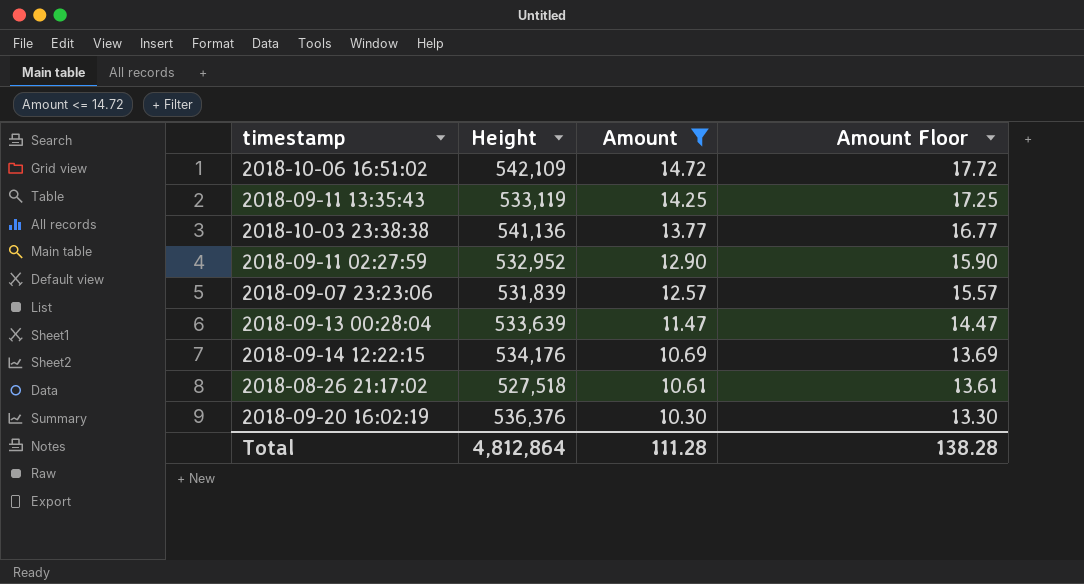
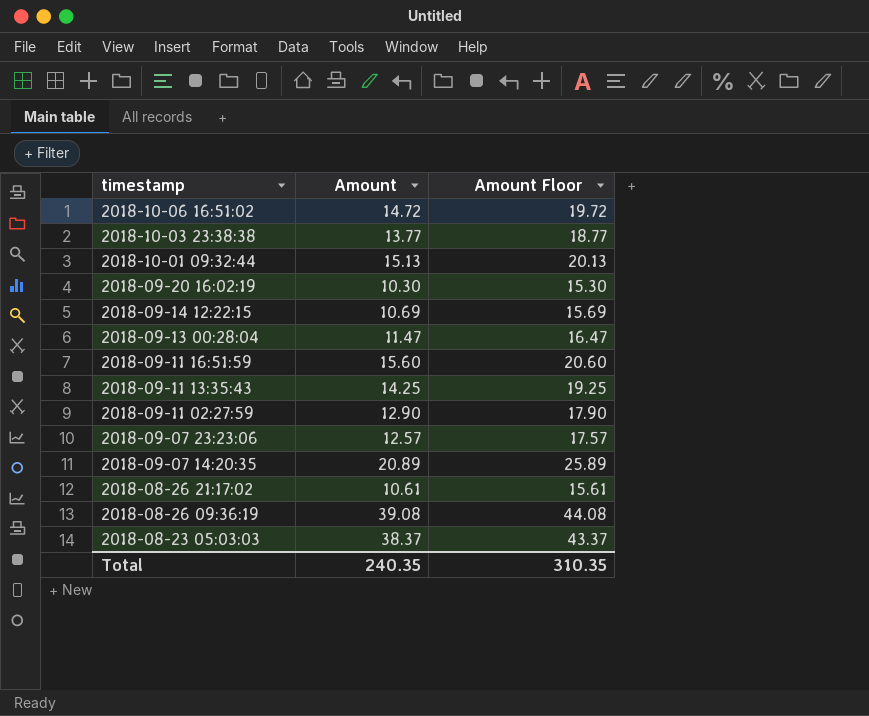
filter: Amount <= 14.72 -> none
row order: Amount descending -> timestamp descending
column Height | position: 2 -> none
column Amount Floor | formula: [Amount] + 3 -> [Amount] + 5
Total | Amount: 111.28 -> 240.35
Total | Amount Floor: 138.28 -> 310.35

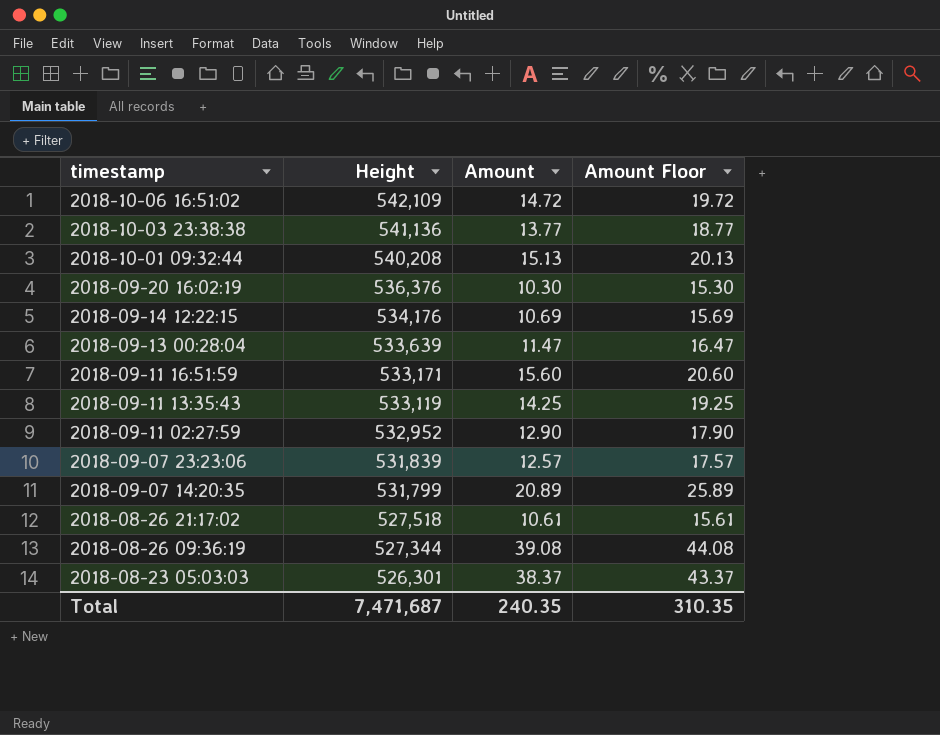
column Height | position: none -> 2

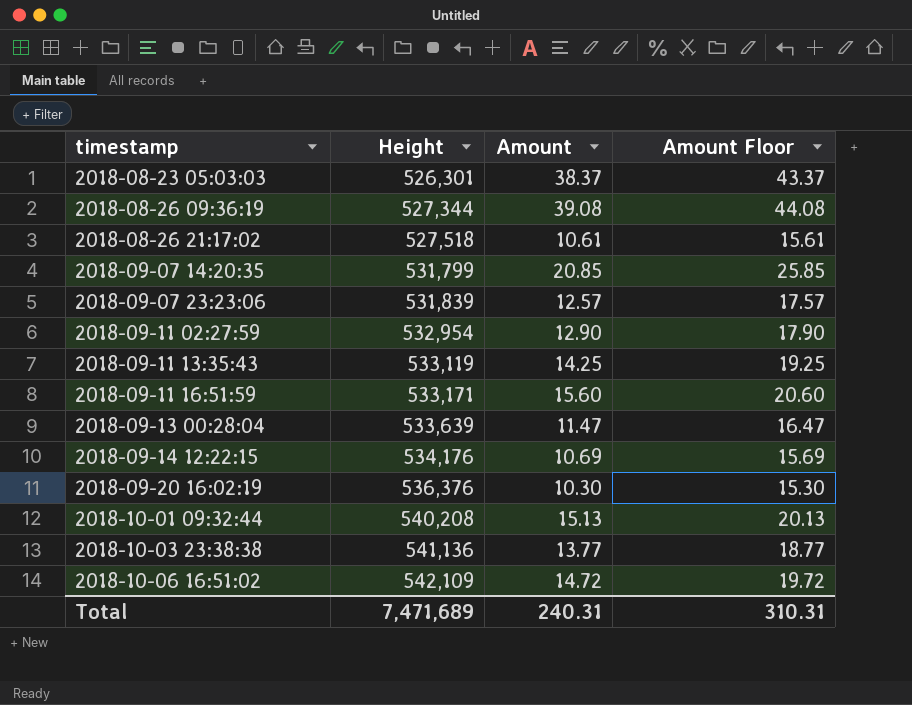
row order: timestamp descending -> timestamp ascending
2018-09-07 14:20:35 | Amount: 20.89 -> 20.85
2018-09-07 14:20:35 | Amount Floor: 25.89 -> 25.85
2018-09-11 02:27:59 | Height: 532,952 -> 532,954
Total | Height: 7,471,687 -> 7,471,689
Total | Amount: 240.35 -> 240.31
Total | Amount Floor: 310.35 -> 310.31

